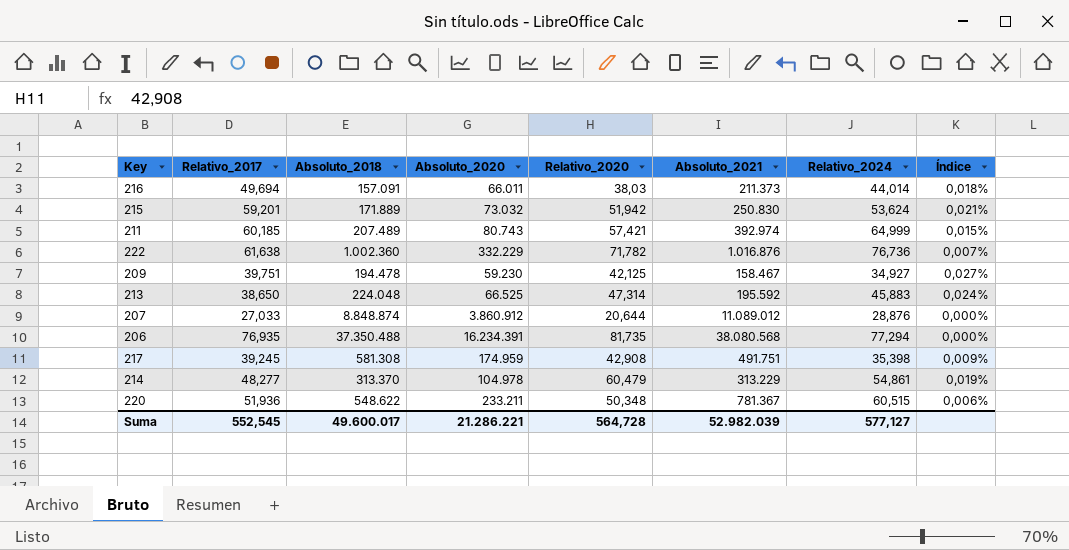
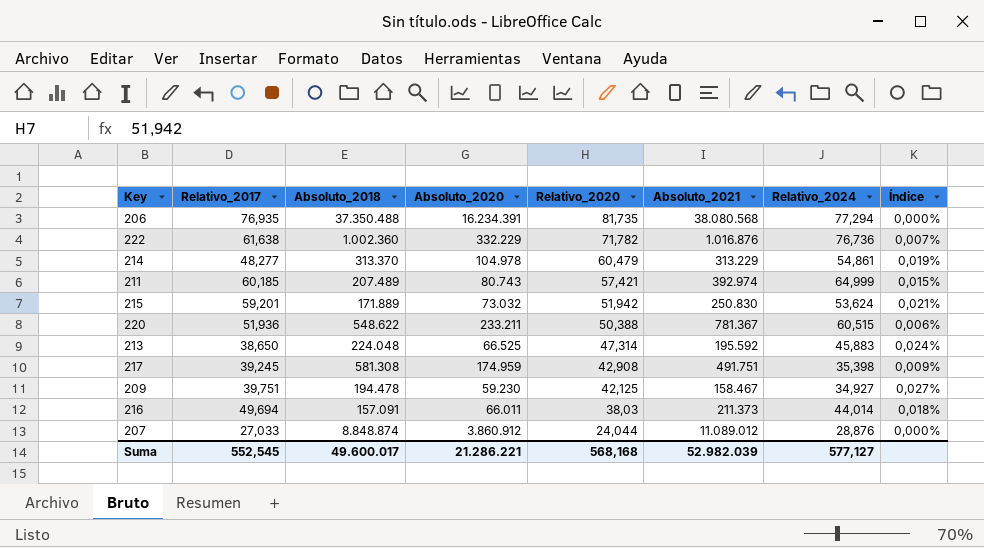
row order: none -> Relativo_2020 descending
220 | Relativo_2020: 50,348 -> 50,388
207 | Relativo_2020: 20,644 -> 24,044
Suma | Relativo_2020: 564,728 -> 568,168

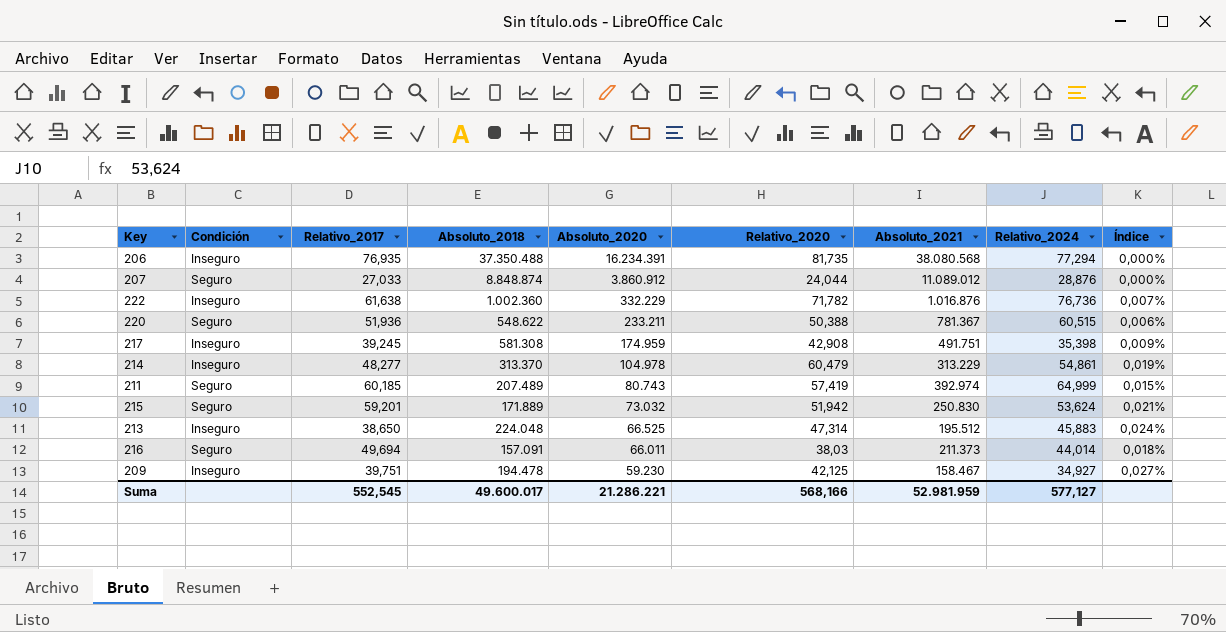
row order: Relativo_2020 descending -> Absoluto_2020 descending
column Condición | position: none -> 2
211 | Relativo_2020: 57,421 -> 57,419
213 | Absoluto_2021: 195.592 -> 195.512
Suma | Relativo_2020: 568,168 -> 568,166
Suma | Absoluto_2021: 52.982.039 -> 52.981.959

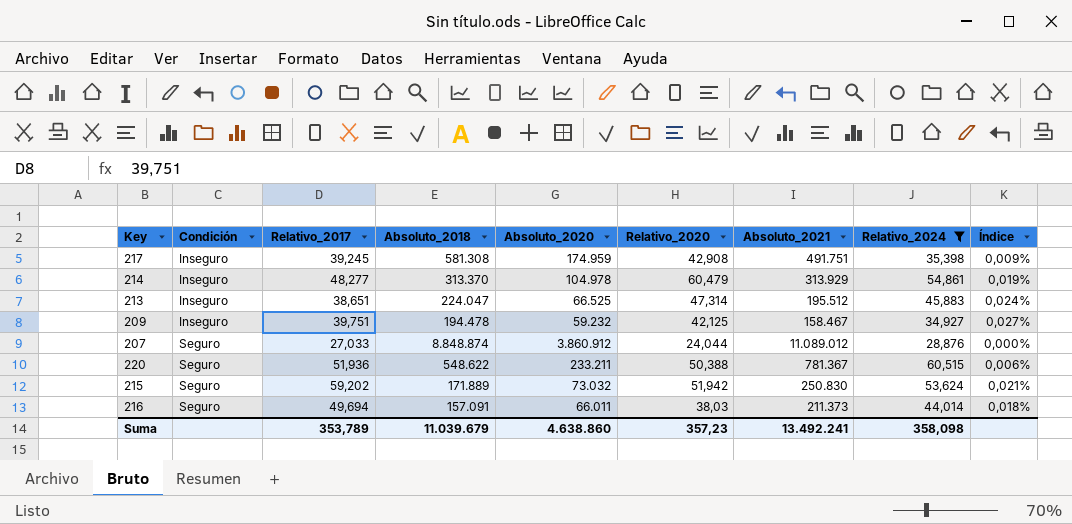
filter: none -> Relativo_2024 <= 60,515
row order: Absoluto_2020 descending -> Condición ascending
214 | Absoluto_2021: 313.229 -> 313.929
213 | Relativo_2017: 38,650 -> 38,651
213 | Absoluto_2018: 224.048 -> 224.047
209 | Absoluto_2020: 59.230 -> 59.232
215 | Relativo_2017: 59,201 -> 59,202
Suma | Relativo_2017: 552,545 -> 353,789
Suma | Absoluto_2018: 49.600.017 -> 11.039.679
Suma | Absoluto_2020: 21.286.221 -> 4.638.860
Suma | Relativo_2020: 568,166 -> 357,23
Suma | Absoluto_2021: 52.981.959 -> 13.492.241
Suma | Relativo_2024: 577,127 -> 358,098

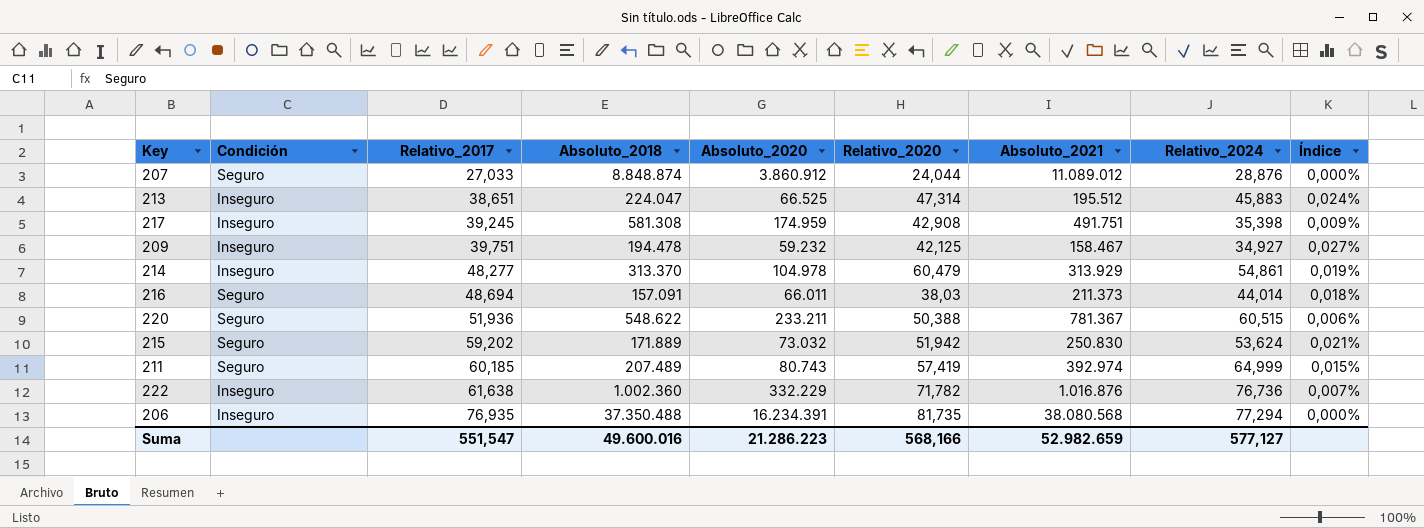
filter: Relativo_2024 <= 60,515 -> none
row order: Condición ascending -> Relativo_2017 ascending
216 | Relativo_2017: 49,694 -> 48,694
Suma | Relativo_2017: 353,789 -> 551,547
Suma | Absoluto_2018: 11.039.679 -> 49.600.016
Suma | Absoluto_2020: 4.638.860 -> 21.286.223
Suma | Relativo_2020: 357,23 -> 568,166
Suma | Absoluto_2021: 13.492.241 -> 52.982.659
Suma | Relativo_2024: 358,098 -> 577,127

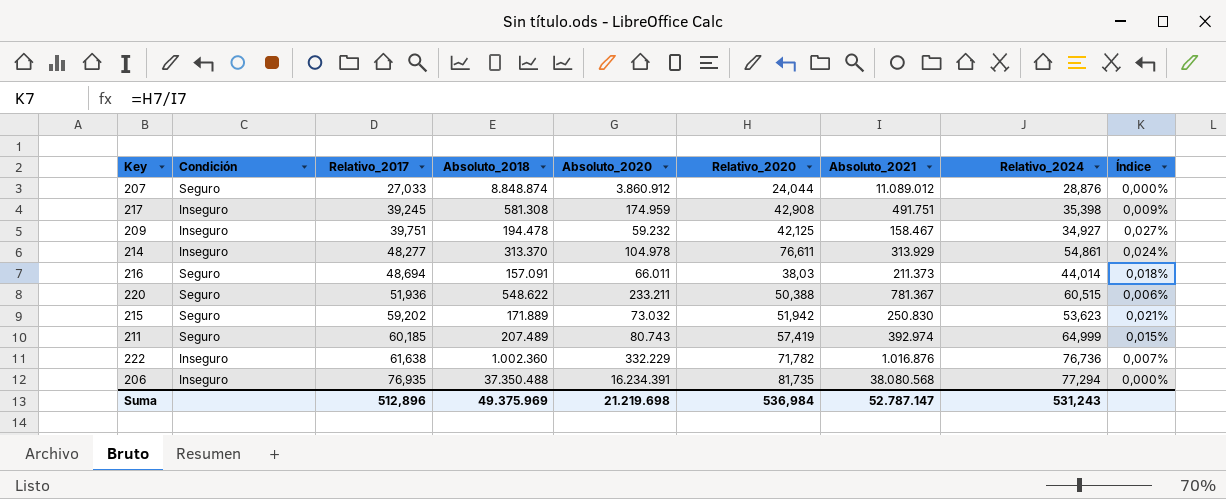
row 213: Inseguro | 38,651 | 224.047 | 66.525 | 47,314 | 195.512 | 45,883 | 0,024% -> none
214 | Relativo_2020: 60,479 -> 76,611
214 | Índice: 0,019% -> 0,024%
215 | Relativo_2024: 53,624 -> 53,623
Suma | Relativo_2017: 551,547 -> 512,896
Suma | Absoluto_2018: 49.600.016 -> 49.375.969
Suma | Absoluto_2020: 21.286.223 -> 21.219.698
Suma | Relativo_2020: 568,166 -> 536,984
Suma | Absoluto_2021: 52.982.659 -> 52.787.147
Suma | Relativo_2024: 577,127 -> 531,243

